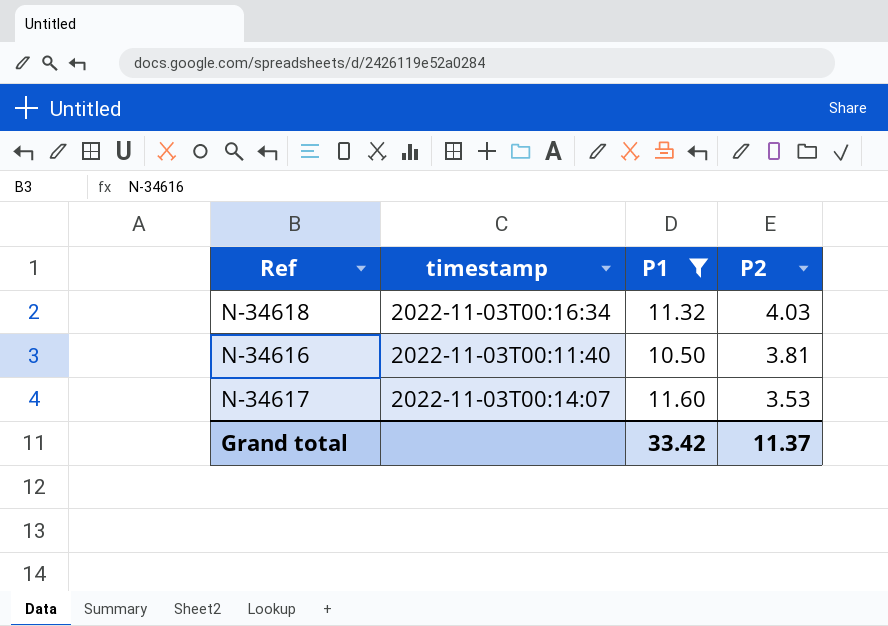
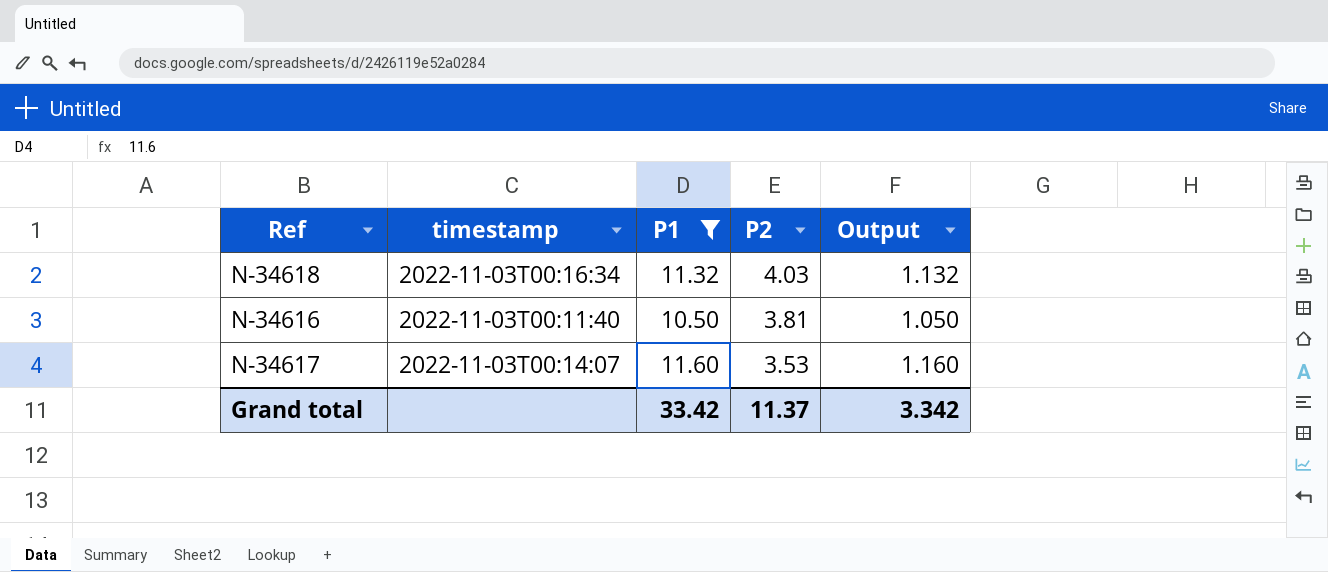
column Output | formula: none -> [P1] * 0.1

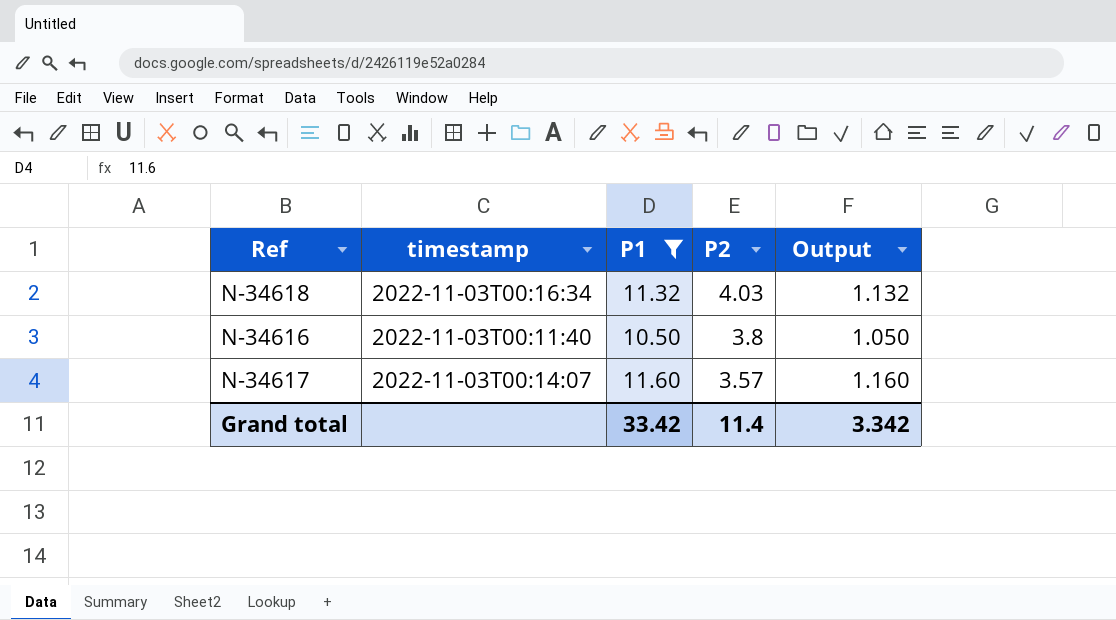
N-34616 | P2: 3.81 -> 3.8
N-34617 | P2: 3.53 -> 3.57
Grand total | P2: 11.37 -> 11.4

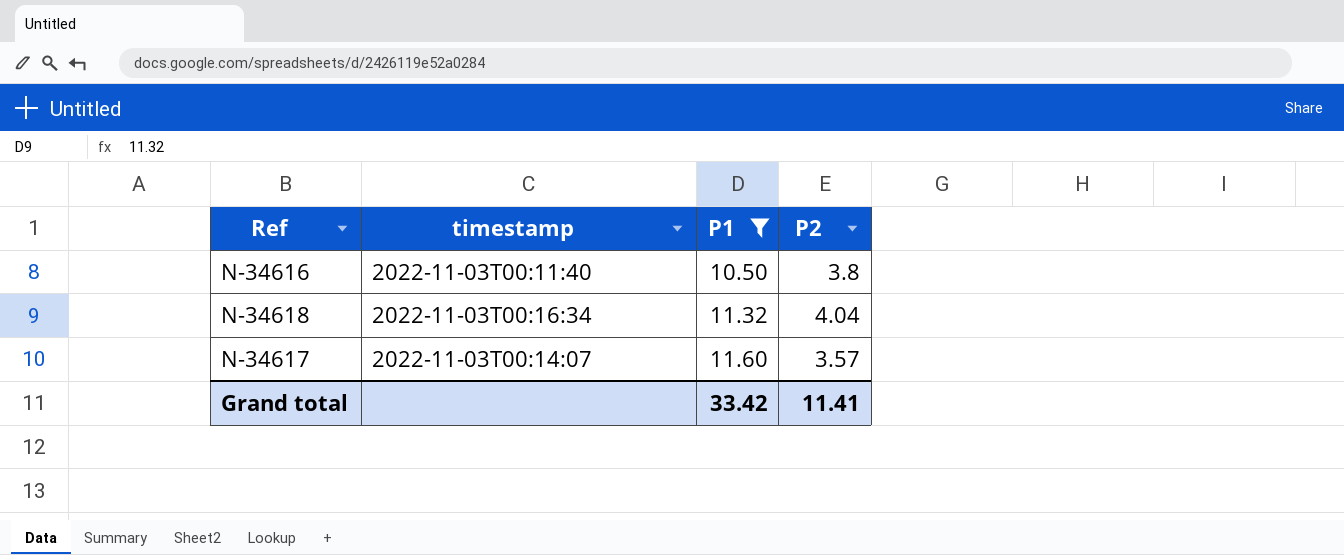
row order: P2 descending -> P1 ascending
column Output | formula: [P1] * 0.1 -> none
N-34618 | P2: 4.03 -> 4.04
Grand total | P2: 11.4 -> 11.41

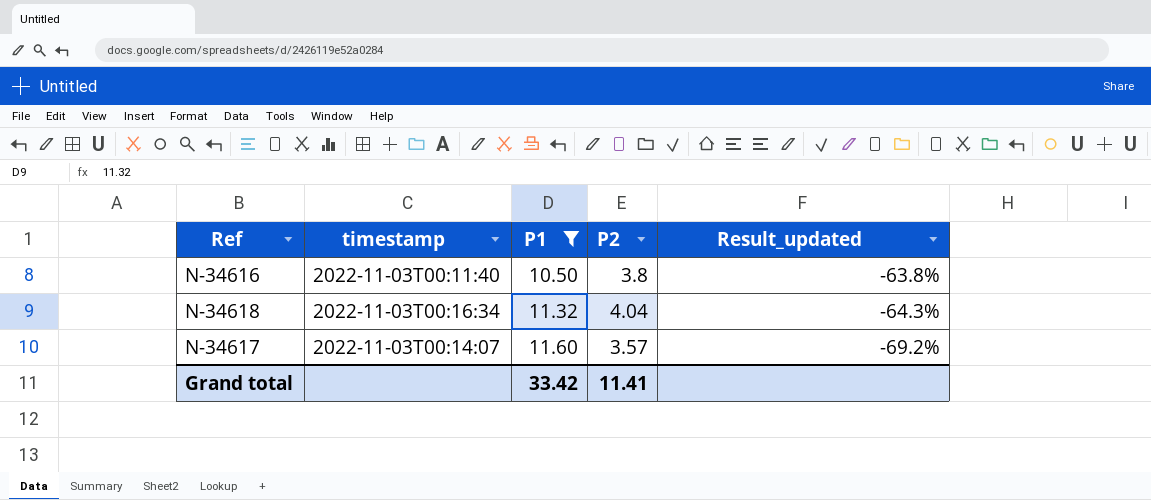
column Result_updated | formula: none -> ([P2] - [P1]) / [P1]

